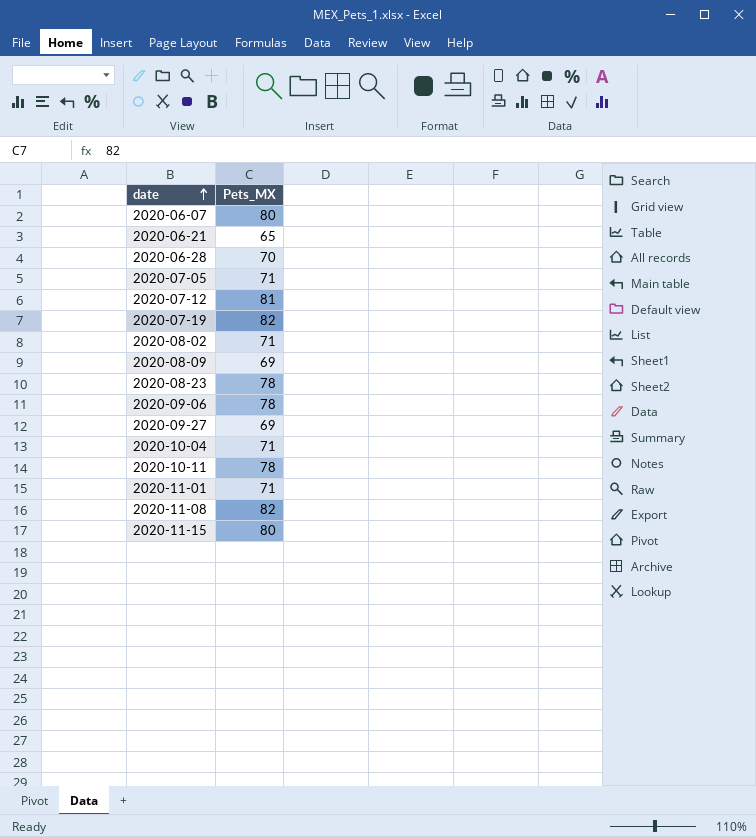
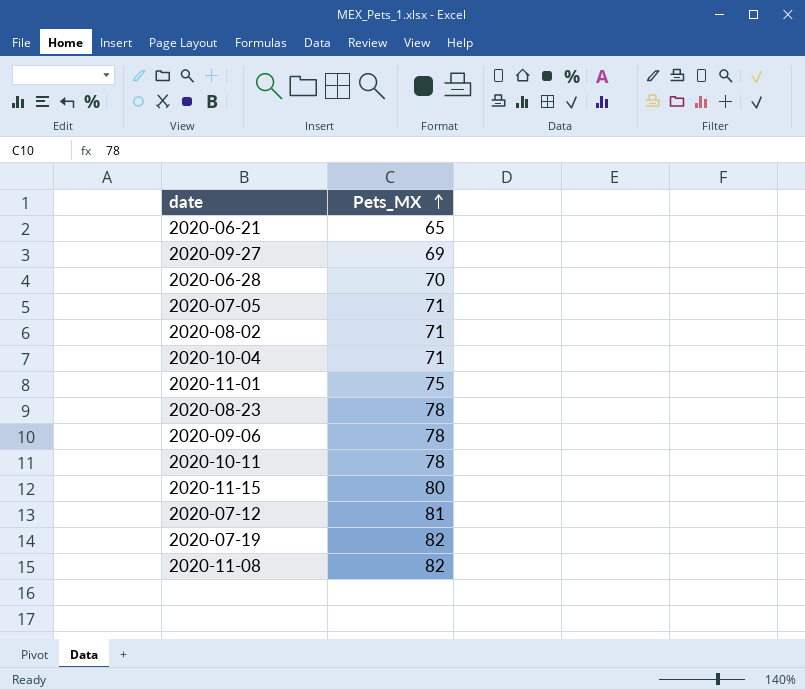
row order: date ascending -> Pets_MX ascending
row 2020-06-07: 80 -> none
row 2020-08-09: 69 -> none
2020-11-01 | Pets_MX: 71 -> 75

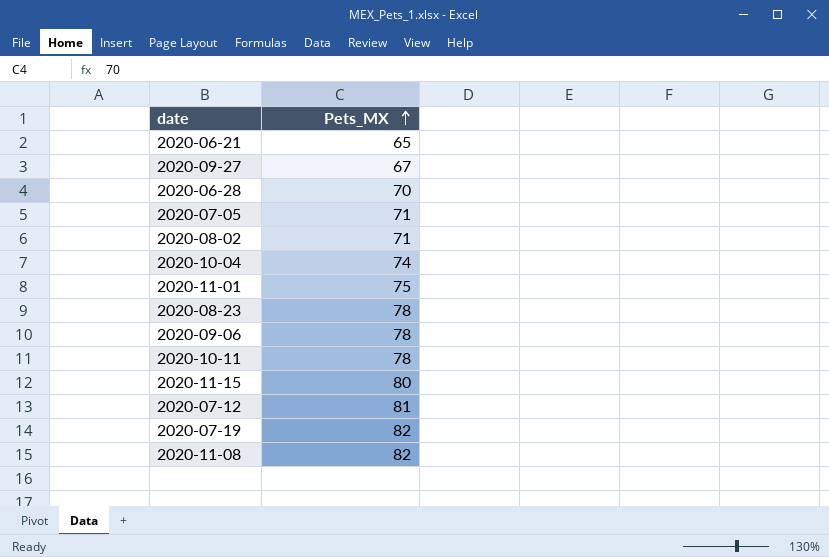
2020-09-27 | Pets_MX: 69 -> 67
2020-10-04 | Pets_MX: 71 -> 74

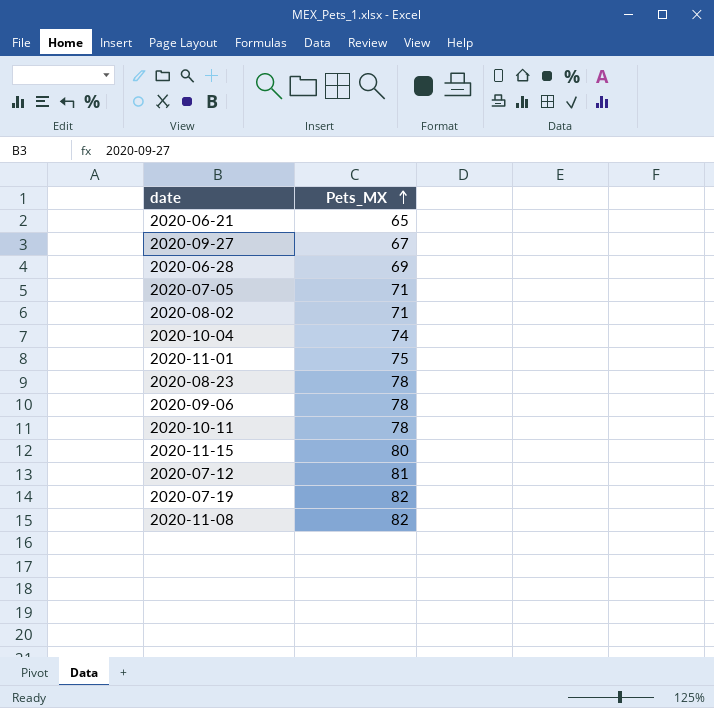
2020-06-28 | Pets_MX: 70 -> 69

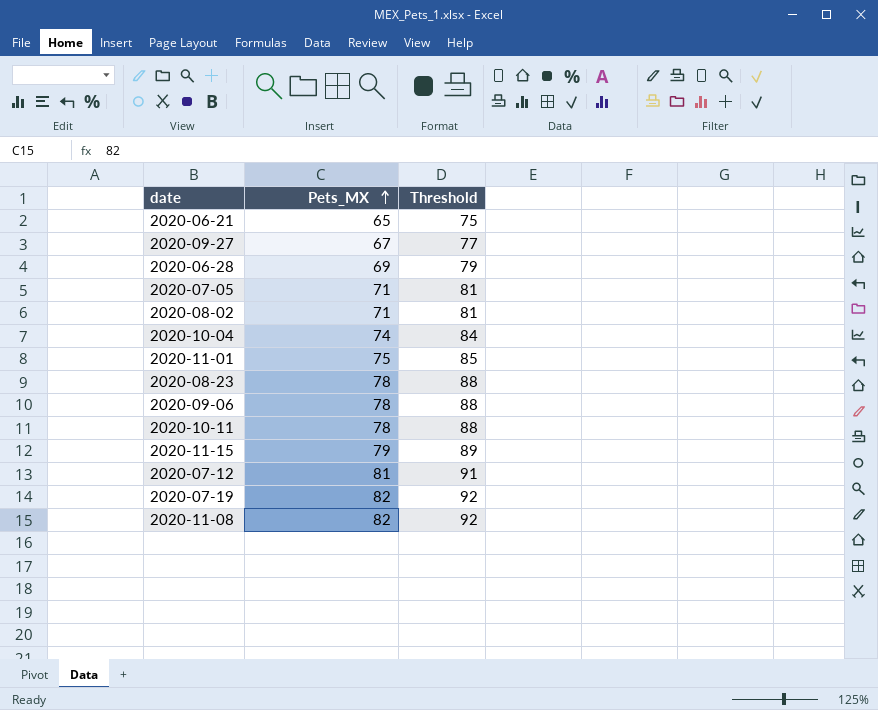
column Threshold | formula: none -> [Pets_MX] + 10
2020-11-15 | Pets_MX: 80 -> 79

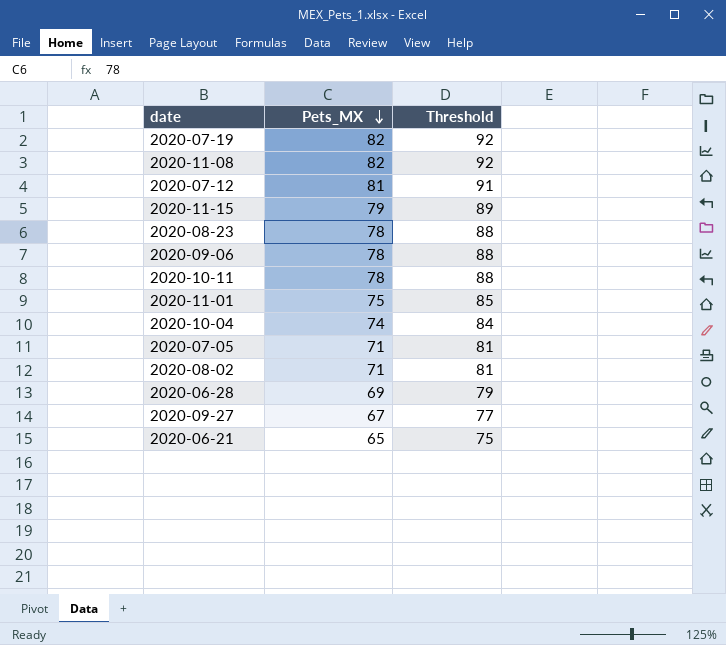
row order: Pets_MX ascending -> Pets_MX descending

